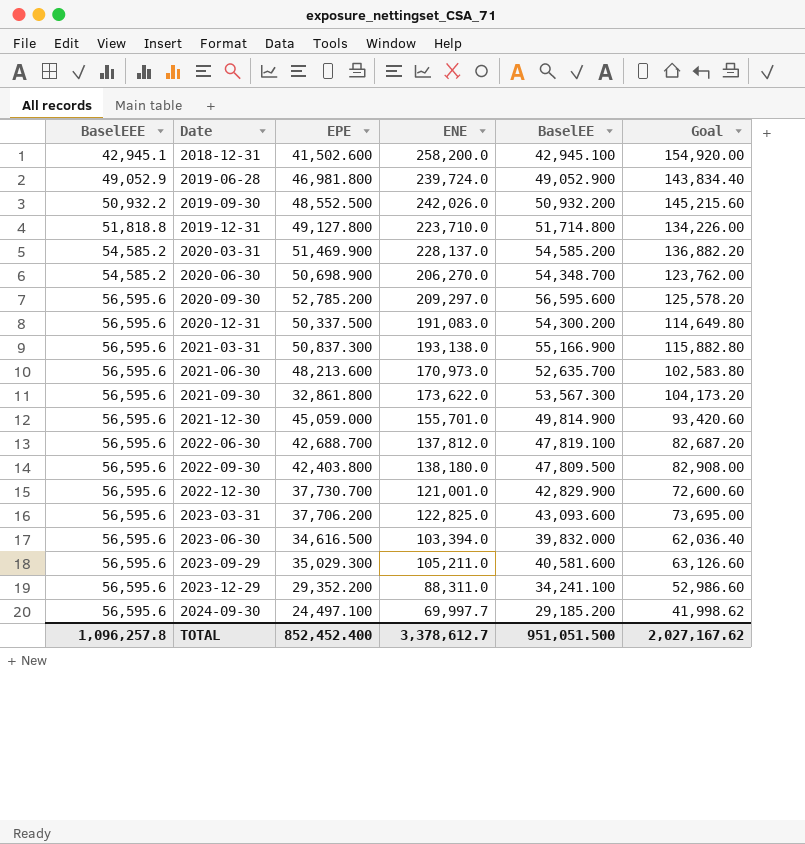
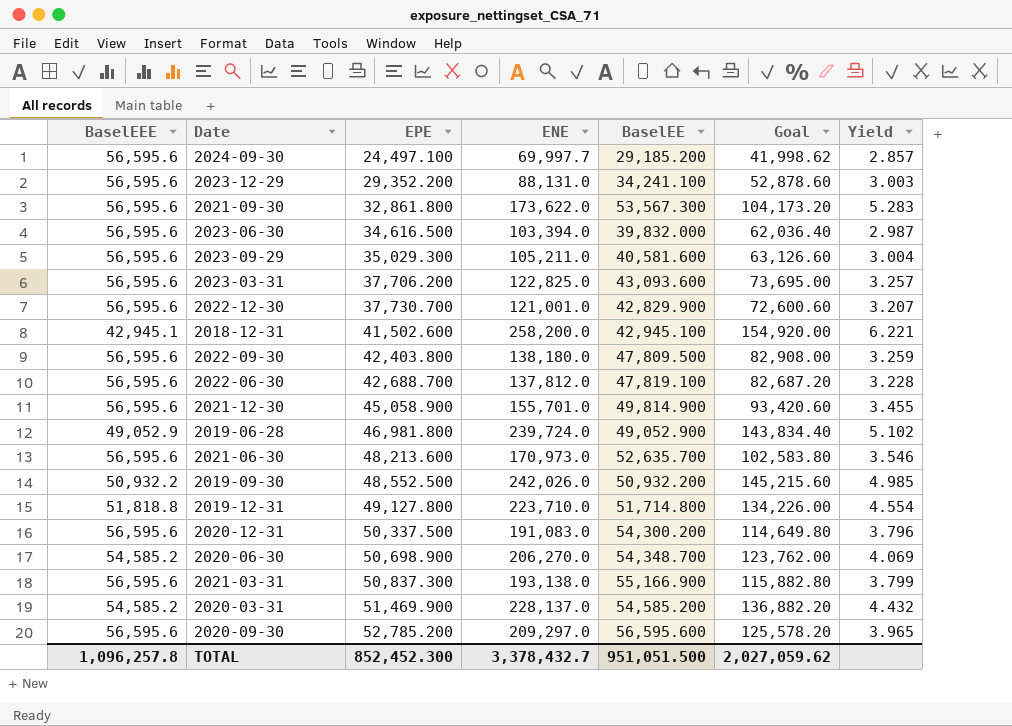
row order: BaselEEE ascending -> EPE ascending
column Yield | formula: none -> [ENE] / [EPE]
2023-12-29 | ENE: 88,311.0 -> 88,131.0
2023-12-29 | Goal: 52,986.60 -> 52,878.60
2021-12-30 | EPE: 45,059.000 -> 45,058.900
TOTAL | EPE: 852,452.400 -> 852,452.300
TOTAL | ENE: 3,378,612.7 -> 3,378,432.7
TOTAL | Goal: 2,027,167.62 -> 2,027,059.62

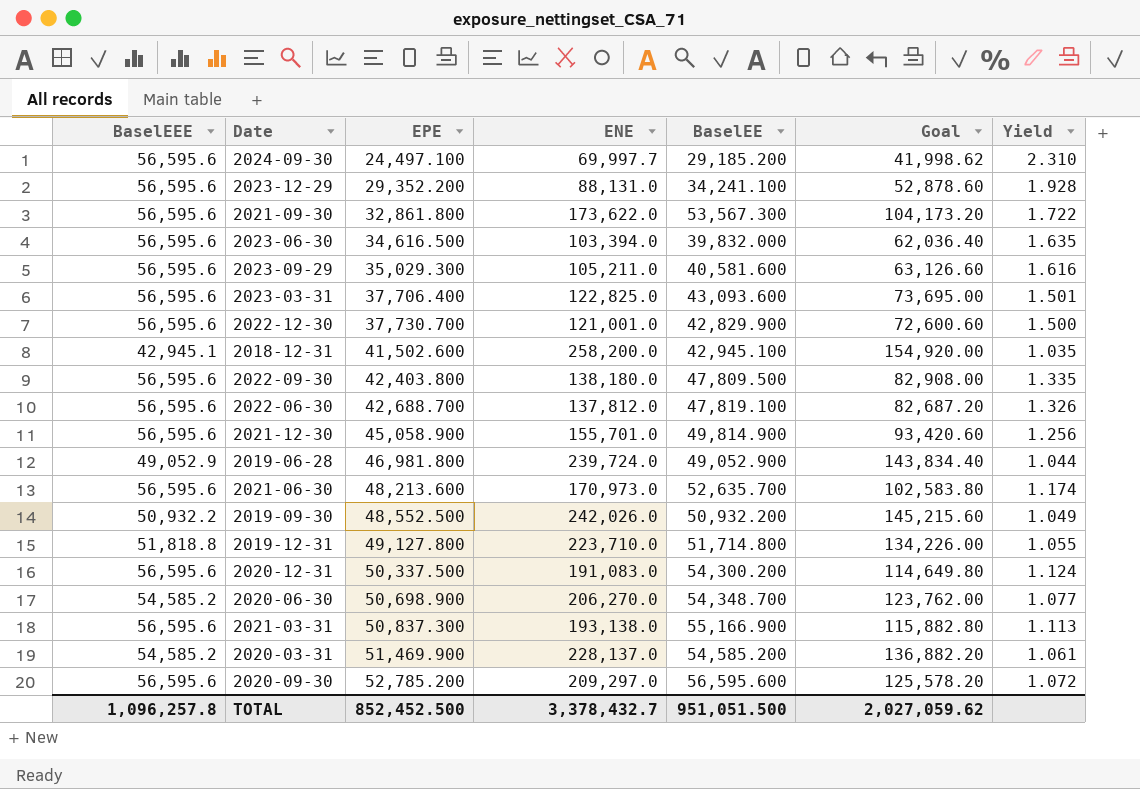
column Yield | formula: [ENE] / [EPE] -> [BaselEEE] / [EPE]
2023-03-31 | EPE: 37,706.200 -> 37,706.400
TOTAL | EPE: 852,452.300 -> 852,452.500

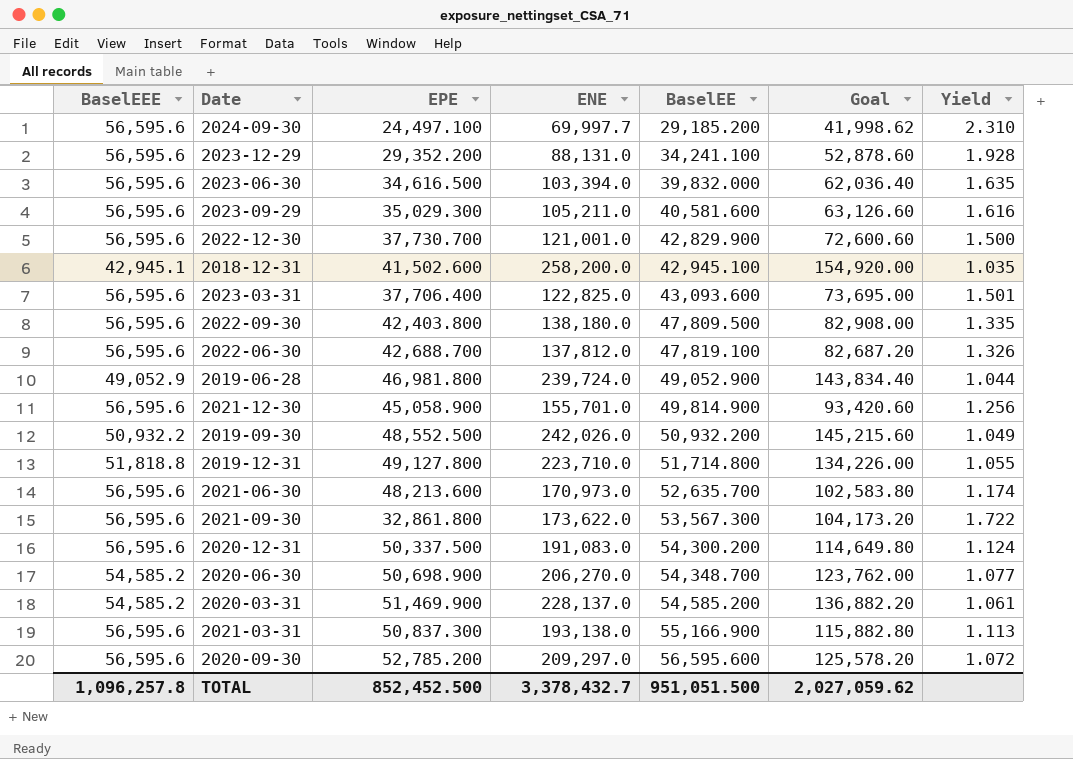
row order: EPE ascending -> BaselEE ascending

